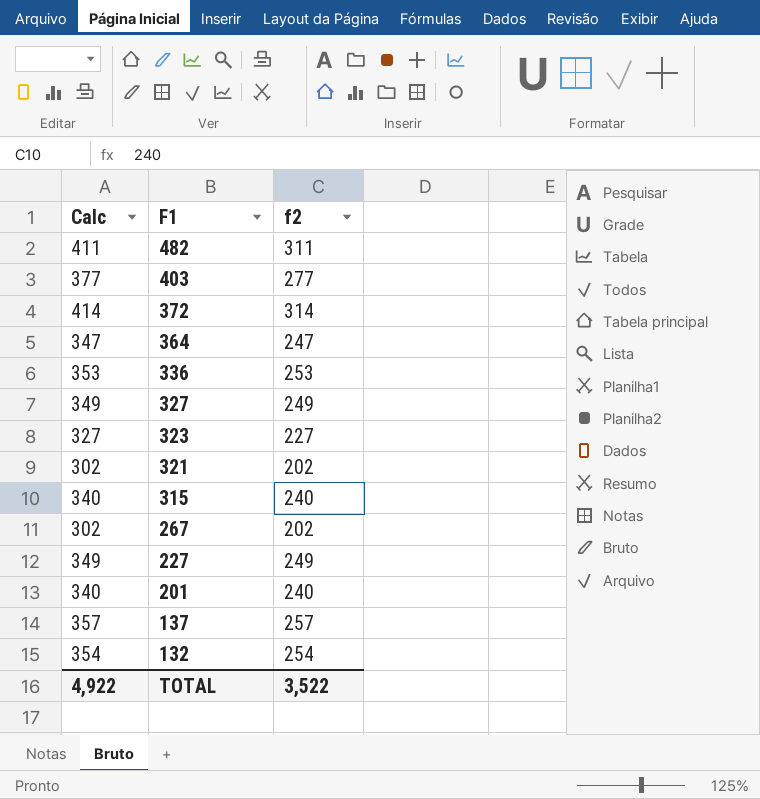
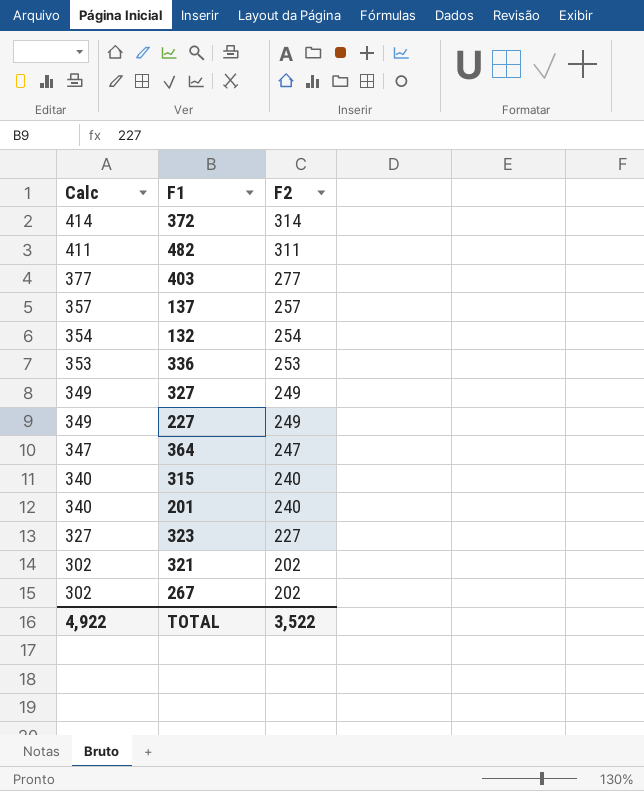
row order: F1 descending -> Calc descending
column name: f2 -> F2

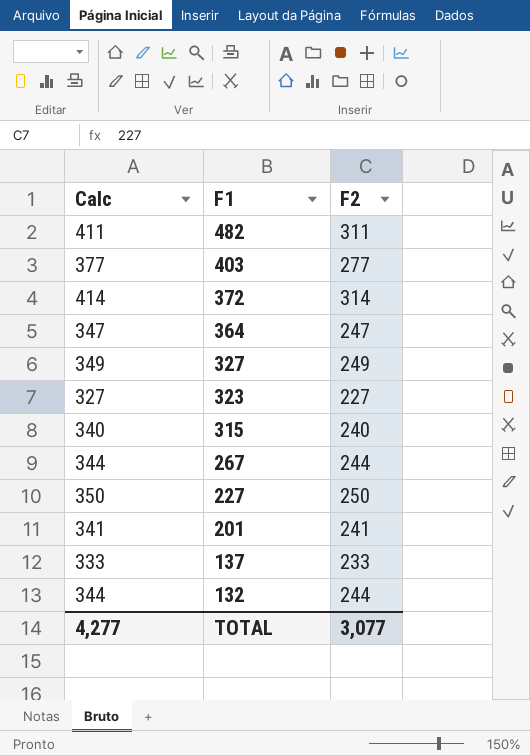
row order: Calc descending -> F1 descending
row 336: 353 | 253 -> none
row 321: 302 | 202 -> none
267 | Calc: 302 -> 344
267 | F2: 202 -> 244
227 | Calc: 349 -> 350
227 | F2: 249 -> 250
201 | Calc: 340 -> 341
201 | F2: 240 -> 241
137 | Calc: 357 -> 333
137 | F2: 257 -> 233
132 | Calc: 354 -> 344
132 | F2: 254 -> 244
TOTAL | Calc: 4,922 -> 4,277
TOTAL | F2: 3,522 -> 3,077

